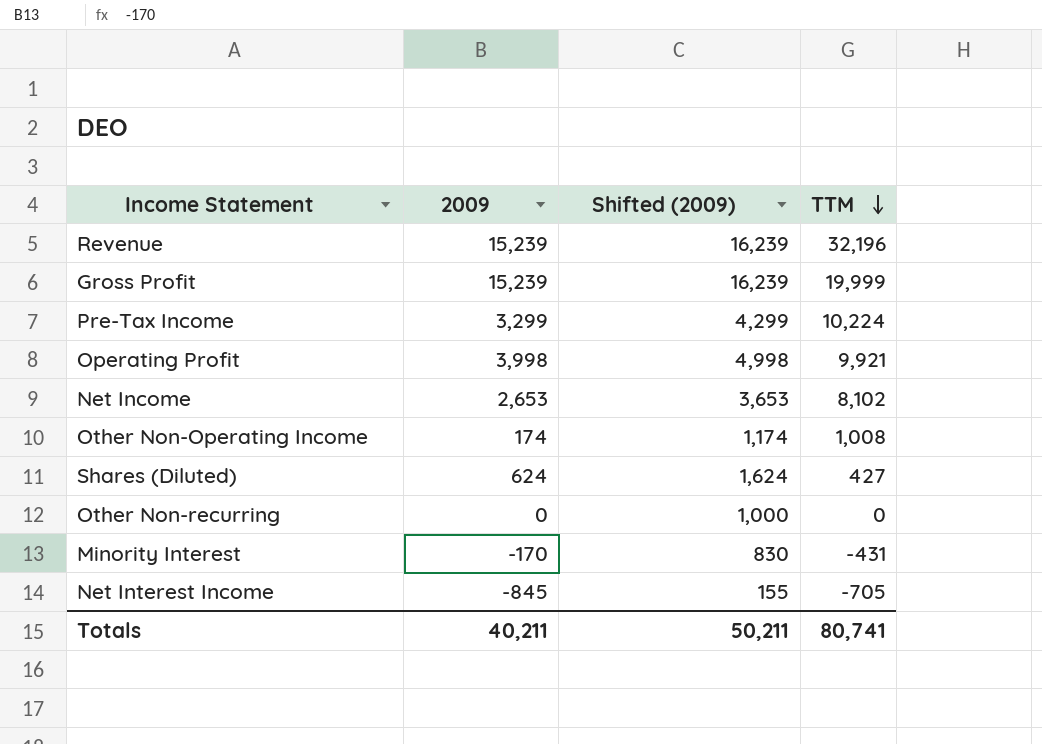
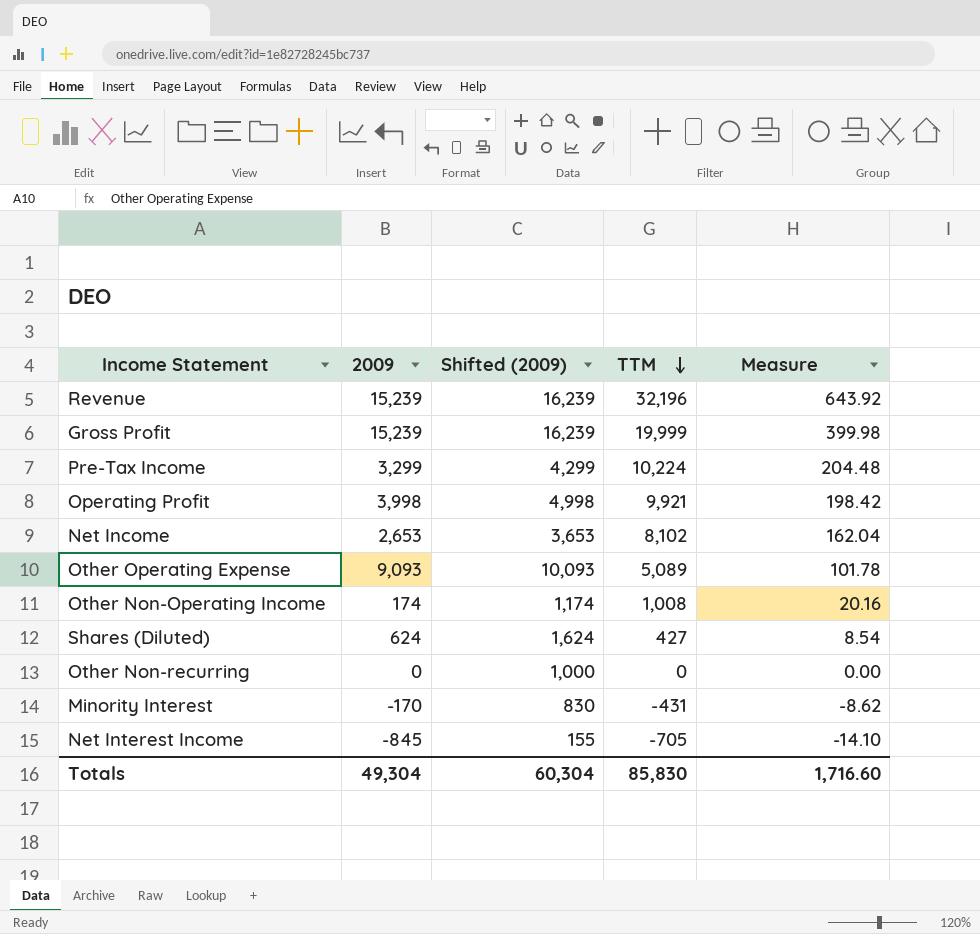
column Measure | formula: none -> [TTM] * 0.02
row Other Operating Expense: none -> 9,093 | 10,093 | 5,089 | 101.78
Totals | 2009: 40,211 -> 49,304
Totals | Shifted (2009): 50,211 -> 60,304
Totals | TTM: 80,741 -> 85,830

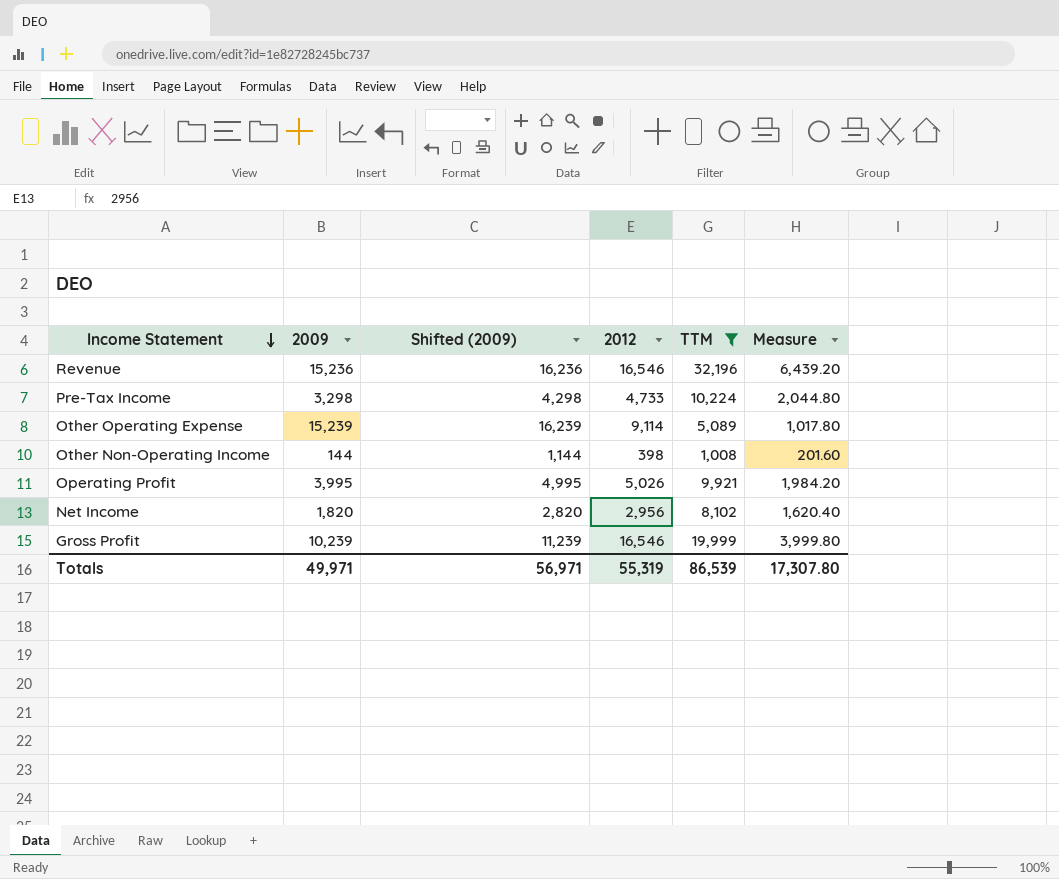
filter: none -> TTM >= 1,008
row order: TTM descending -> Income Statement descending
column 2012 | position: none -> 4
column Measure | formula: [TTM] * 0.02 -> [TTM] * 0.2
Revenue | 2009: 15,239 -> 15,236
Revenue | Shifted (2009): 16,239 -> 16,236
Pre-Tax Income | 2009: 3,299 -> 3,298
Pre-Tax Income | Shifted (2009): 4,299 -> 4,298
Other Operating Expense | 2009: 9,093 -> 15,239
Other Operating Expense | Shifted (2009): 10,093 -> 16,239
Other Non-Operating Income | 2009: 174 -> 144
Other Non-Operating Income | Shifted (2009): 1,174 -> 1,144
Operating Profit | 2009: 3,998 -> 3,995
Operating Profit | Shifted (2009): 4,998 -> 4,995
Net Income | 2009: 2,653 -> 1,820
Net Income | Shifted (2009): 3,653 -> 2,820
Gross Profit | 2009: 15,239 -> 10,239
Gross Profit | Shifted (2009): 16,239 -> 11,239
Totals | 2009: 49,304 -> 49,971
Totals | Shifted (2009): 60,304 -> 56,971
Totals | TTM: 85,830 -> 86,539
Totals | Measure: 1,716.60 -> 17,307.80

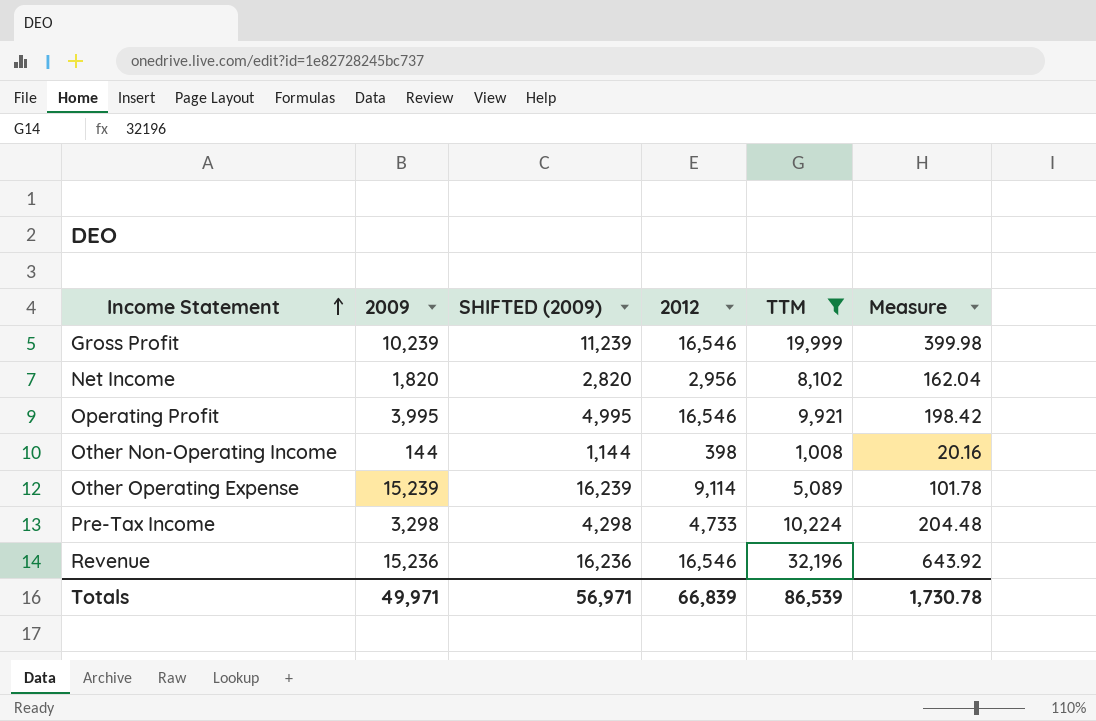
row order: Income Statement descending -> Income Statement ascending
column name: Shifted (2009) -> SHIFTED (2009)
column Measure | formula: [TTM] * 0.2 -> [TTM] * 0.02
Operating Profit | 2012: 5,026 -> 16,546
Totals | 2012: 55,319 -> 66,839
Totals | Measure: 17,307.80 -> 1,730.78

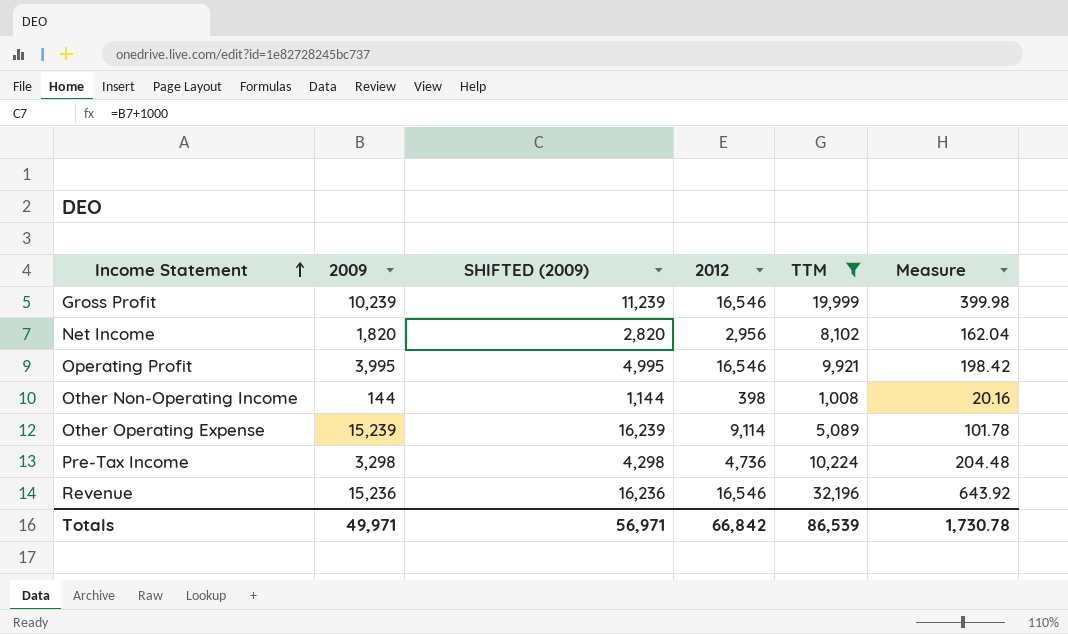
Pre-Tax Income | 2012: 4,733 -> 4,736
Totals | 2012: 66,839 -> 66,842

